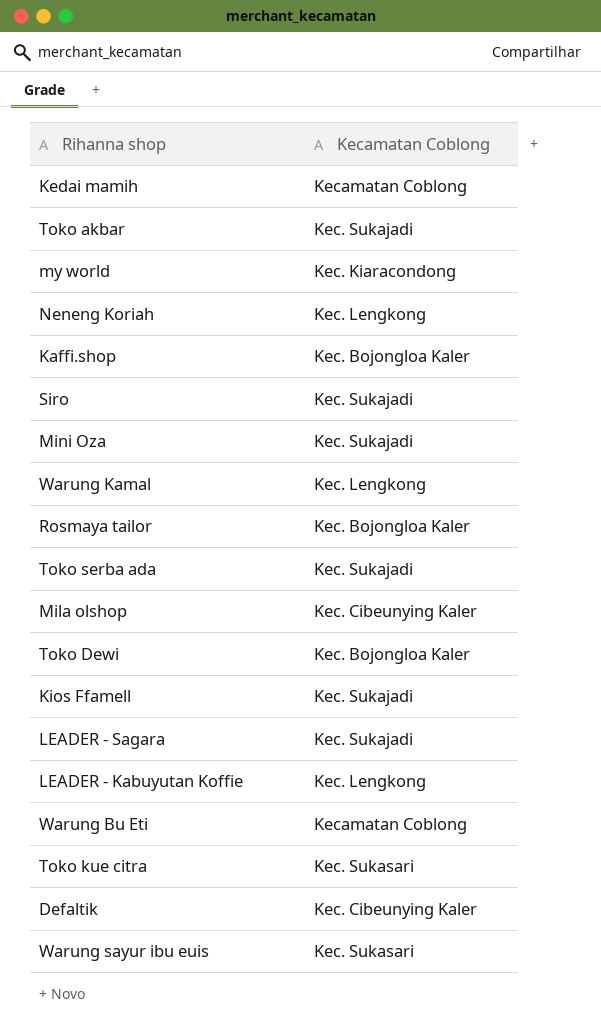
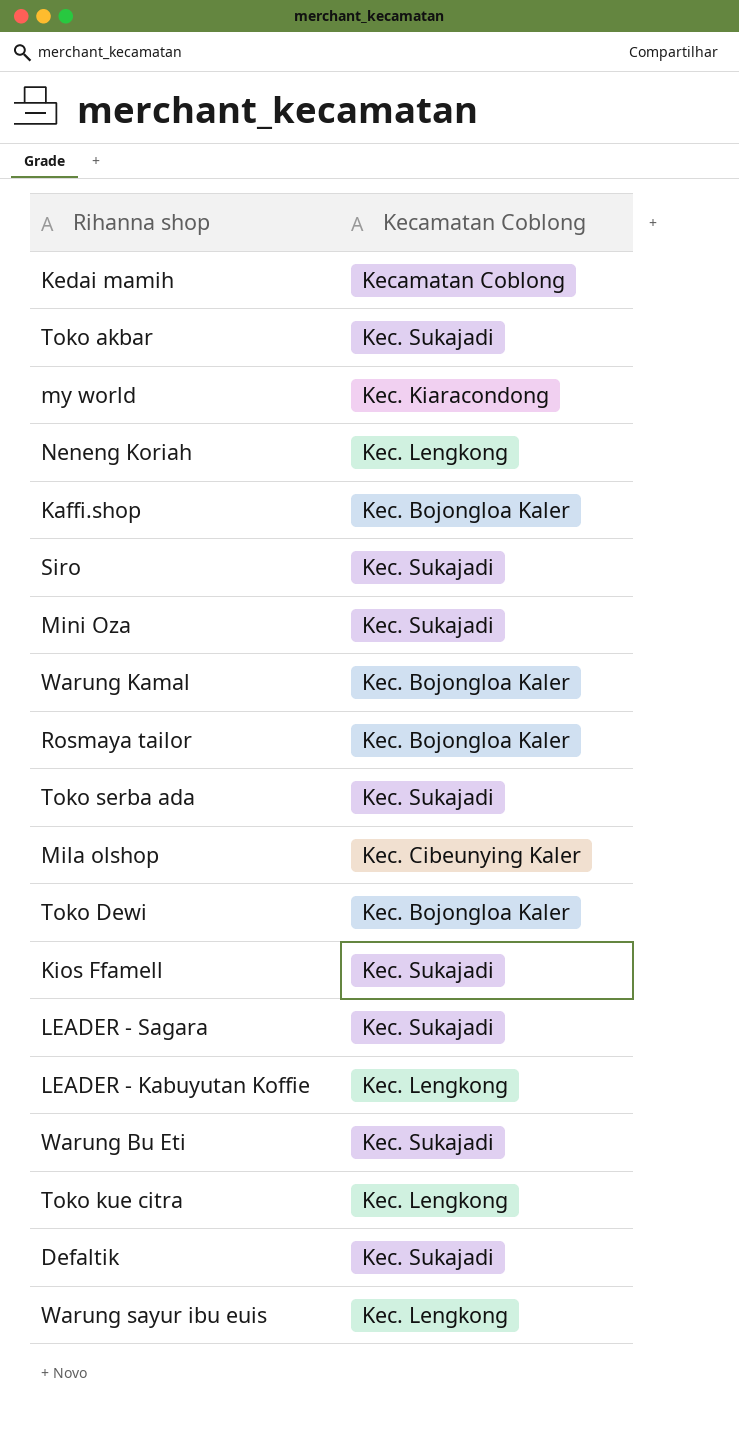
Warung Kamal | Kecamatan Coblong: Kec. Lengkong -> Kec. Bojongloa Kaler
Warung Bu Eti | Kecamatan Coblong: Kecamatan Coblong -> Kec. Sukajadi
Toko kue citra | Kecamatan Coblong: Kec. Sukasari -> Kec. Lengkong
Defaltik | Kecamatan Coblong: Kec. Cibeunying Kaler -> Kec. Sukajadi
Warung sayur ibu euis | Kecamatan Coblong: Kec. Sukasari -> Kec. Lengkong

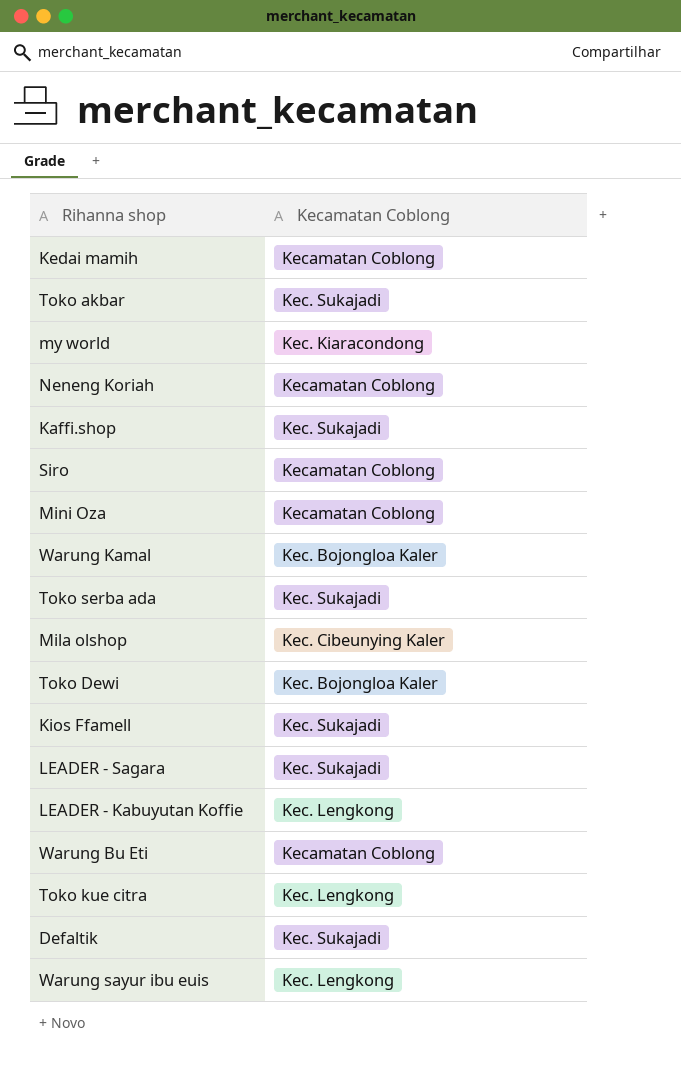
row Rosmaya tailor: Kec. Bojongloa Kaler -> none
Neneng Koriah | Kecamatan Coblong: Kec. Lengkong -> Kecamatan Coblong
Kaffi.shop | Kecamatan Coblong: Kec. Bojongloa Kaler -> Kec. Sukajadi
Siro | Kecamatan Coblong: Kec. Sukajadi -> Kecamatan Coblong
Mini Oza | Kecamatan Coblong: Kec. Sukajadi -> Kecamatan Coblong
Warung Bu Eti | Kecamatan Coblong: Kec. Sukajadi -> Kecamatan Coblong

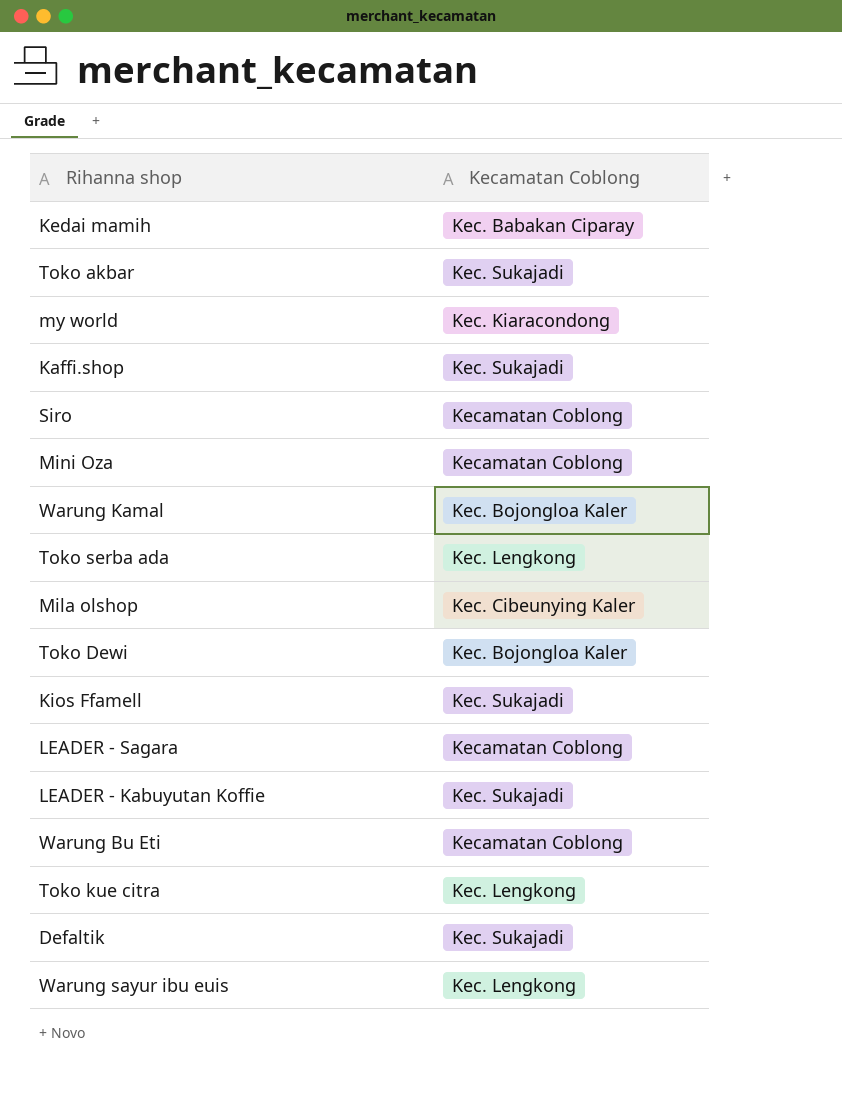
row Neneng Koriah: Kecamatan Coblong -> none
Kedai mamih | Kecamatan Coblong: Kecamatan Coblong -> Kec. Babakan Ciparay
Toko serba ada | Kecamatan Coblong: Kec. Sukajadi -> Kec. Lengkong
LEADER - Sagara | Kecamatan Coblong: Kec. Sukajadi -> Kecamatan Coblong
LEADER - Kabuyutan Koffie | Kecamatan Coblong: Kec. Lengkong -> Kec. Sukajadi

